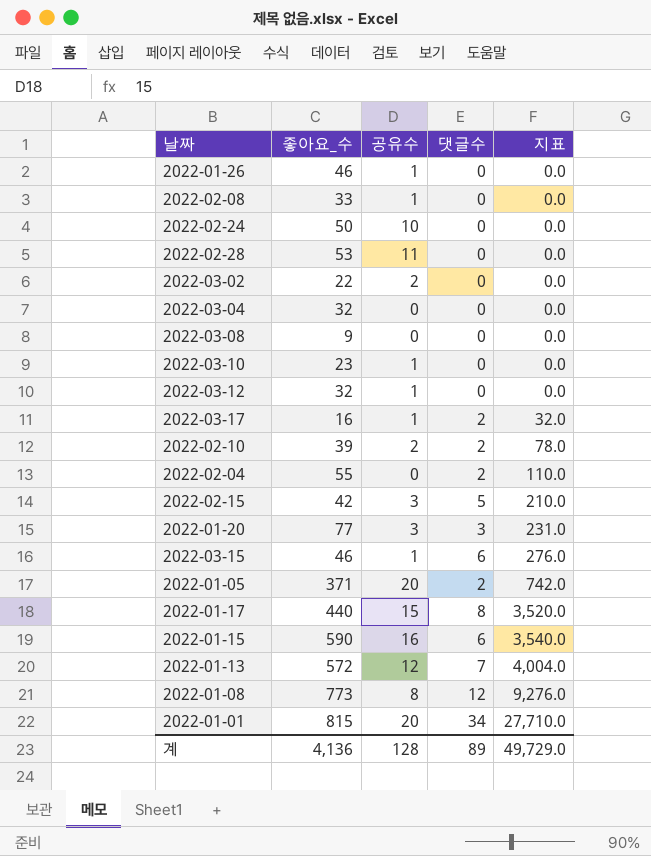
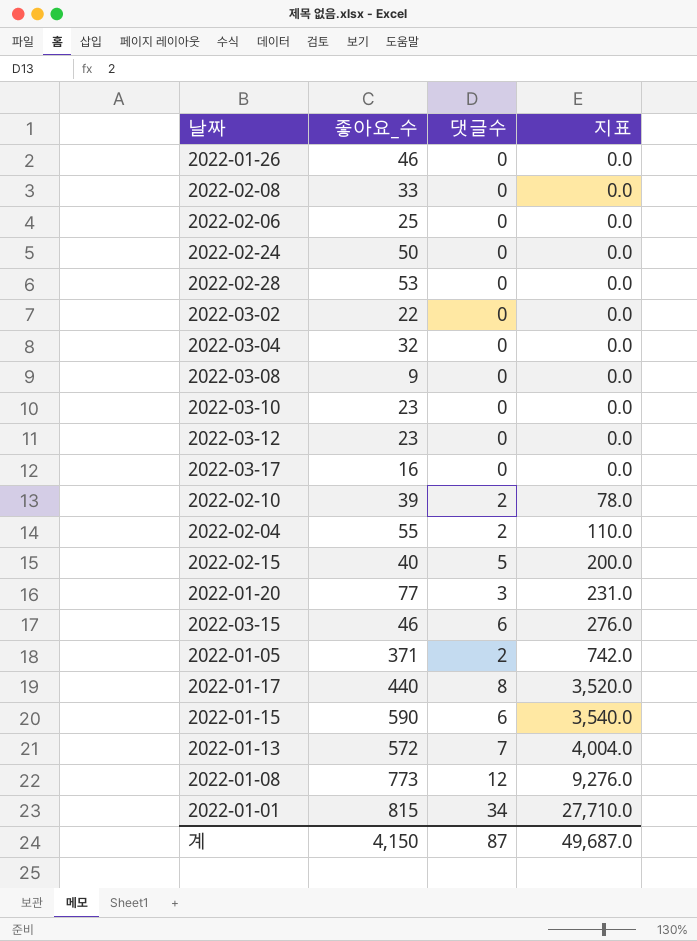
column 공유수 | position: 3 -> none
row 2022-02-06: none -> 25 | 0 | 0.0
2022-03-12 | 좋아요_수: 32 -> 23
2022-03-17 | 댓글수: 2 -> 0
2022-03-17 | 지표: 32.0 -> 0.0
2022-02-15 | 좋아요_수: 42 -> 40
2022-02-15 | 지표: 210.0 -> 200.0
계 | 좋아요_수: 4,136 -> 4,150
계 | 댓글수: 89 -> 87
계 | 지표: 49,729.0 -> 49,687.0

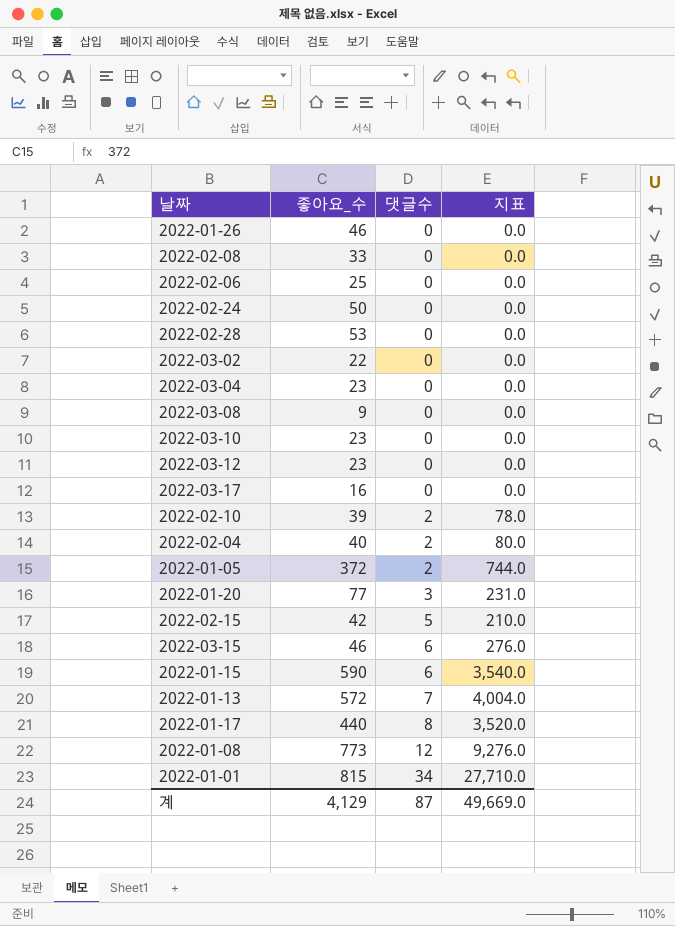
row order: 지표 ascending -> 댓글수 ascending
2022-03-04 | 좋아요_수: 32 -> 23
2022-02-04 | 좋아요_수: 55 -> 40
2022-02-04 | 지표: 110.0 -> 80.0
2022-01-05 | 좋아요_수: 371 -> 372
2022-01-05 | 지표: 742.0 -> 744.0
2022-02-15 | 좋아요_수: 40 -> 42
2022-02-15 | 지표: 200.0 -> 210.0
계 | 좋아요_수: 4,150 -> 4,129
계 | 지표: 49,687.0 -> 49,669.0

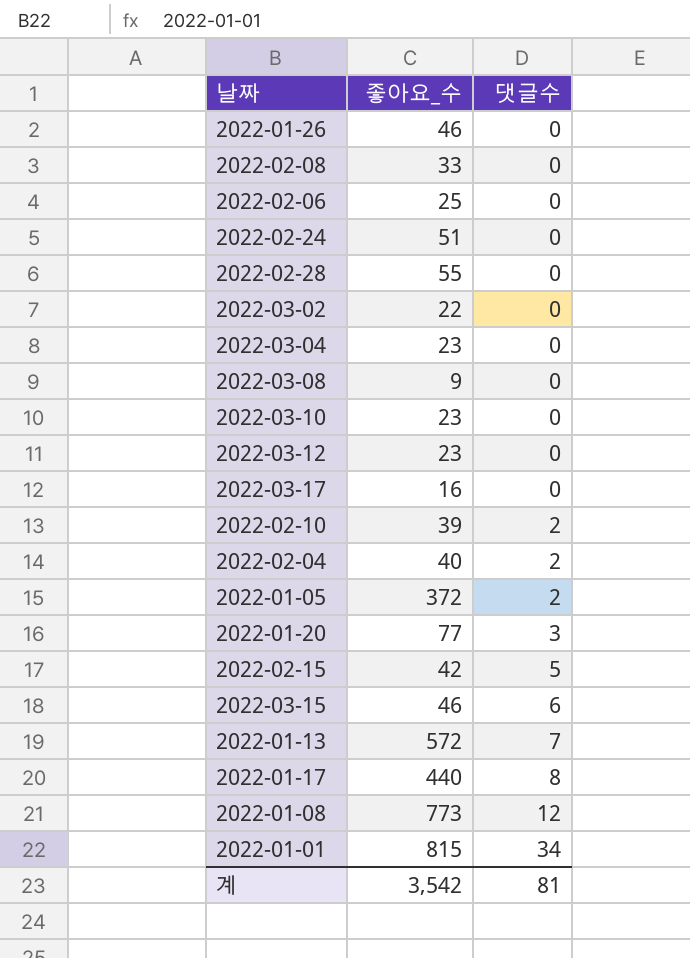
column 지표 | formula: [좋아요_수] * [댓글수] -> none
row 2022-01-15: 590 | 6 | 3,540.0 -> none
2022-02-24 | 좋아요_수: 50 -> 51
2022-02-28 | 좋아요_수: 53 -> 55
계 | 좋아요_수: 4,129 -> 3,542
계 | 댓글수: 87 -> 81

